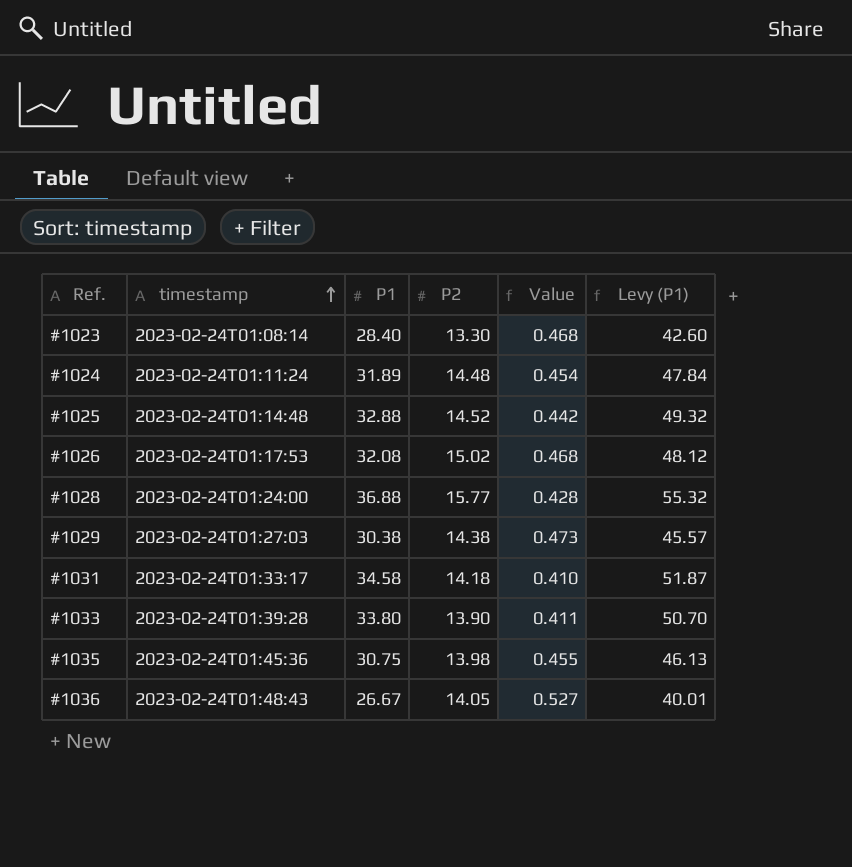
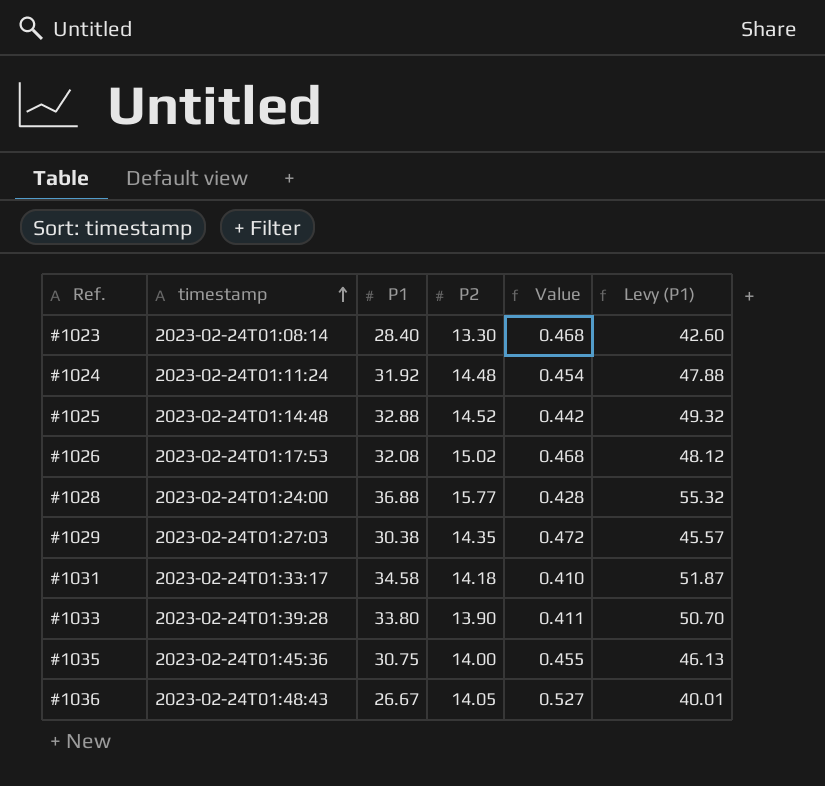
#1024 | P1: 31.89 -> 31.92
#1024 | Levy (P1): 47.84 -> 47.88
#1029 | P2: 14.38 -> 14.35
#1029 | Value: 0.473 -> 0.472
#1035 | P2: 13.98 -> 14.00

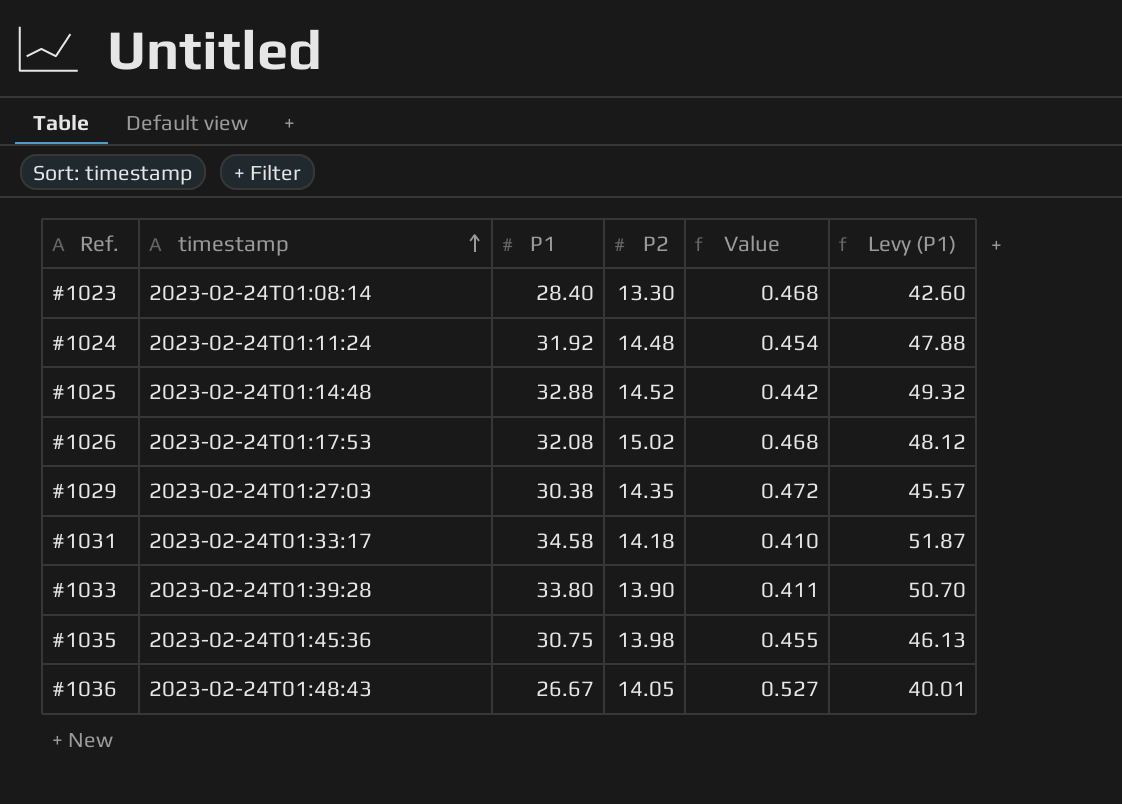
row #1028: 2023-02-24T01:24:00 | 36.88 | 15.77 | 0.428 | 55.32 -> none
#1035 | P2: 14.00 -> 13.98

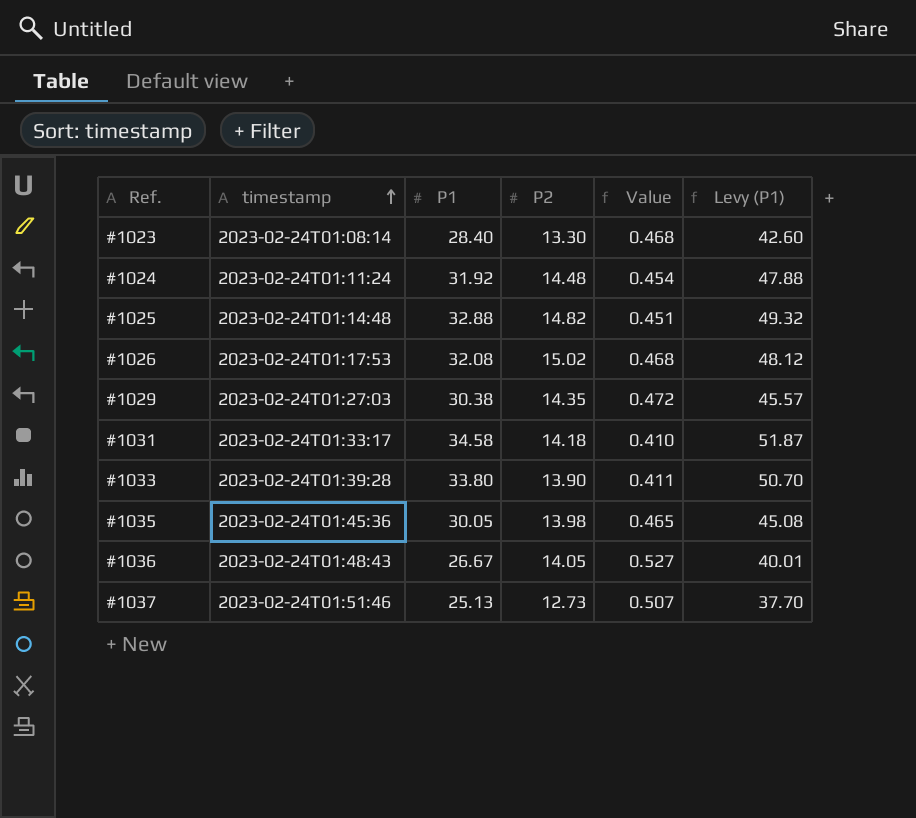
#1025 | P2: 14.52 -> 14.82
#1025 | Value: 0.442 -> 0.451
#1035 | P1: 30.75 -> 30.05
#1035 | Value: 0.455 -> 0.465
#1035 | Levy (P1): 46.13 -> 45.08
row #1037: none -> 2023-02-24T01:51:46 | 25.13 | 12.73 | 0.507 | 37.70

